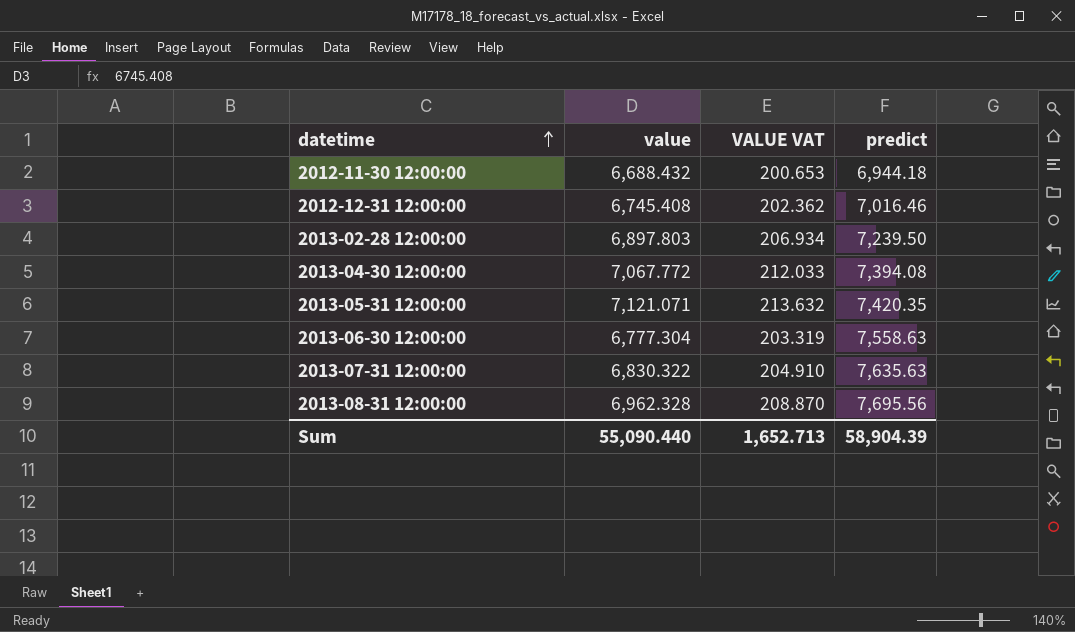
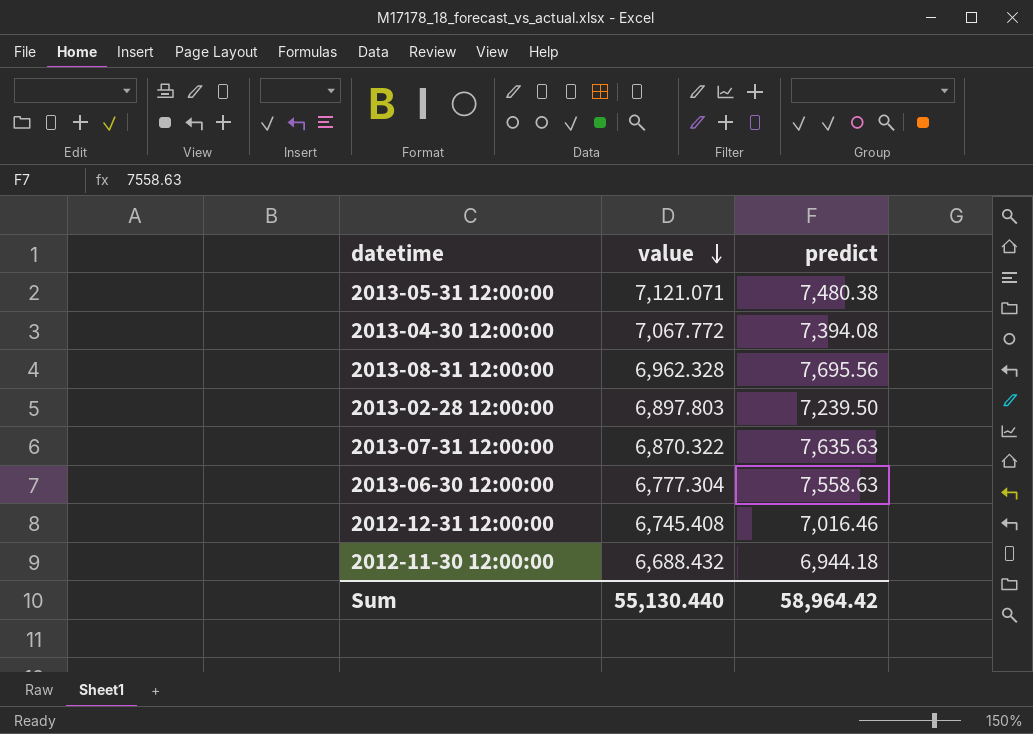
row order: datetime ascending -> value descending
column VALUE VAT | formula: [value] * 0.03 -> none
2013-05-31 12:00:00 | predict: 7,420.35 -> 7,480.38
2013-07-31 12:00:00 | value: 6,830.322 -> 6,870.322
Sum | value: 55,090.440 -> 55,130.440
Sum | predict: 58,904.39 -> 58,964.42

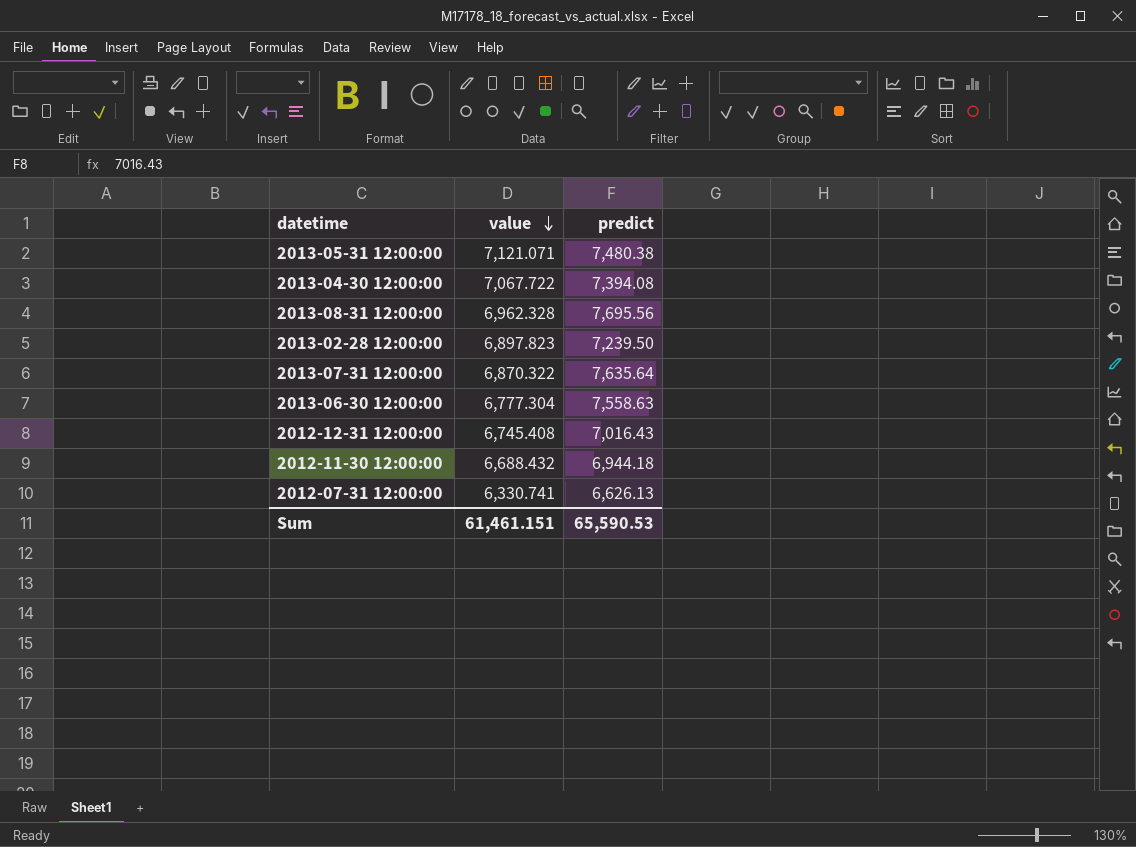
2013-04-30 12:00:00 | value: 7,067.772 -> 7,067.722
2013-02-28 12:00:00 | value: 6,897.803 -> 6,897.823
2013-07-31 12:00:00 | predict: 7,635.63 -> 7,635.64
2012-12-31 12:00:00 | predict: 7,016.46 -> 7,016.43
row 2012-07-31 12:00:00: none -> 6,330.741 | 6,626.13
Sum | value: 55,130.440 -> 61,461.151
Sum | predict: 58,964.42 -> 65,590.53

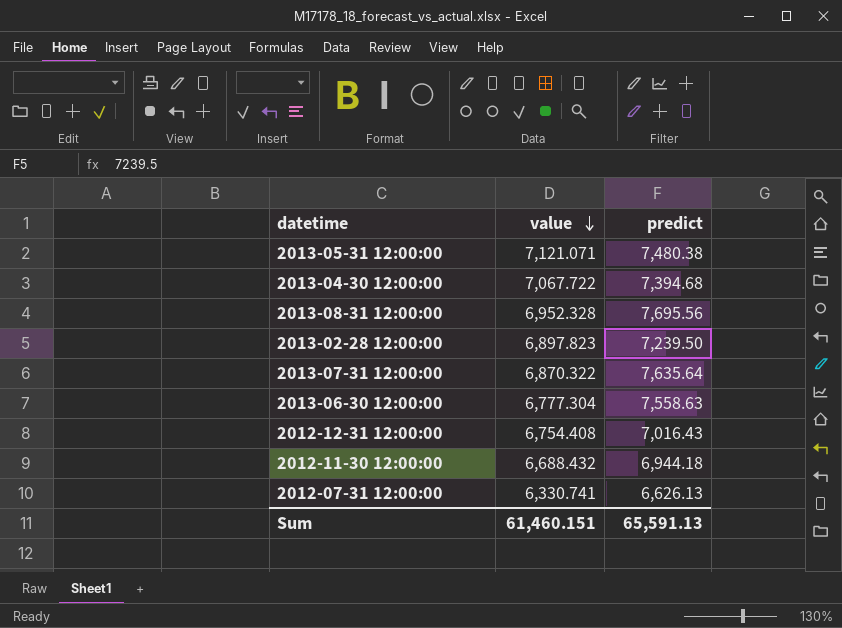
2013-04-30 12:00:00 | predict: 7,394.08 -> 7,394.68
2013-08-31 12:00:00 | value: 6,962.328 -> 6,952.328
2012-12-31 12:00:00 | value: 6,745.408 -> 6,754.408
Sum | value: 61,461.151 -> 61,460.151
Sum | predict: 65,590.53 -> 65,591.13

